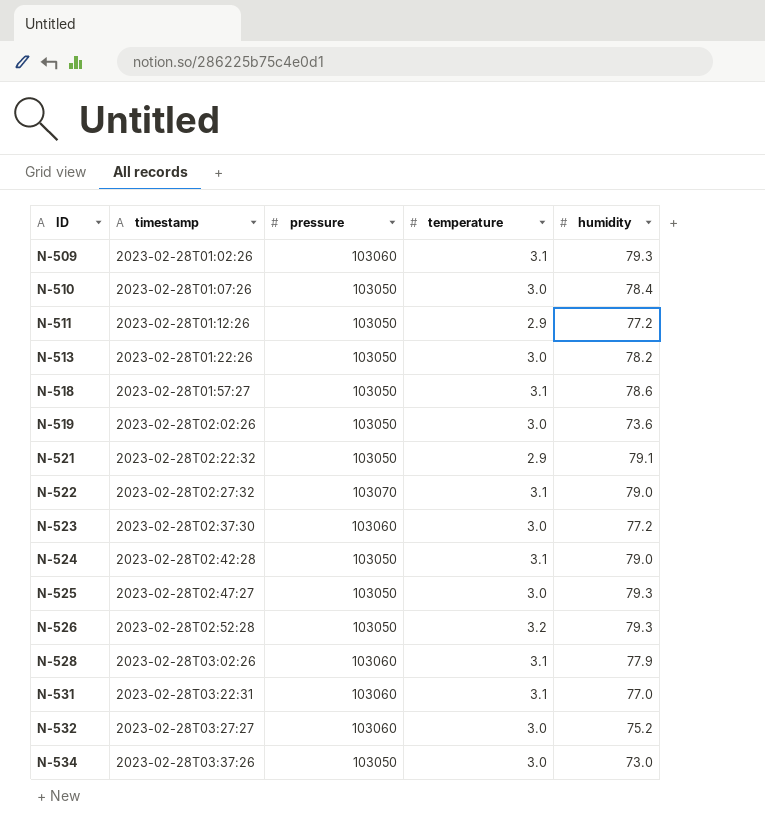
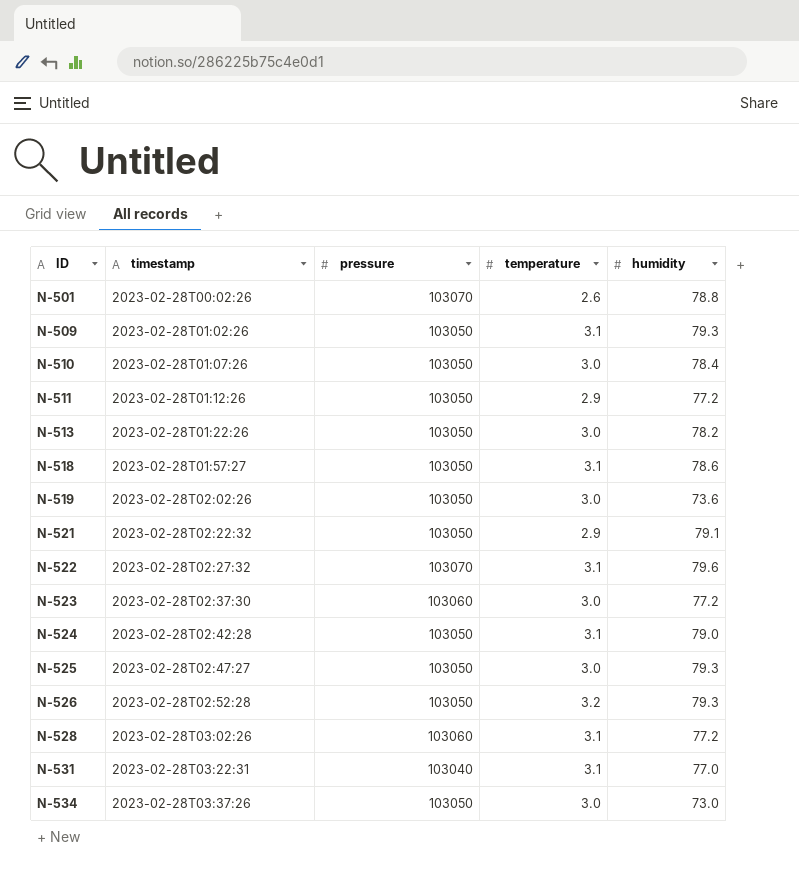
row N-532: 2023-02-28T03:27:27 | 103060 | 3.0 | 75.2 -> none
row N-501: none -> 2023-02-28T00:02:26 | 103070 | 2.6 | 78.8
N-509 | pressure: 103060 -> 103050
N-522 | humidity: 79.0 -> 79.6
N-528 | humidity: 77.9 -> 77.2
N-531 | pressure: 103060 -> 103040

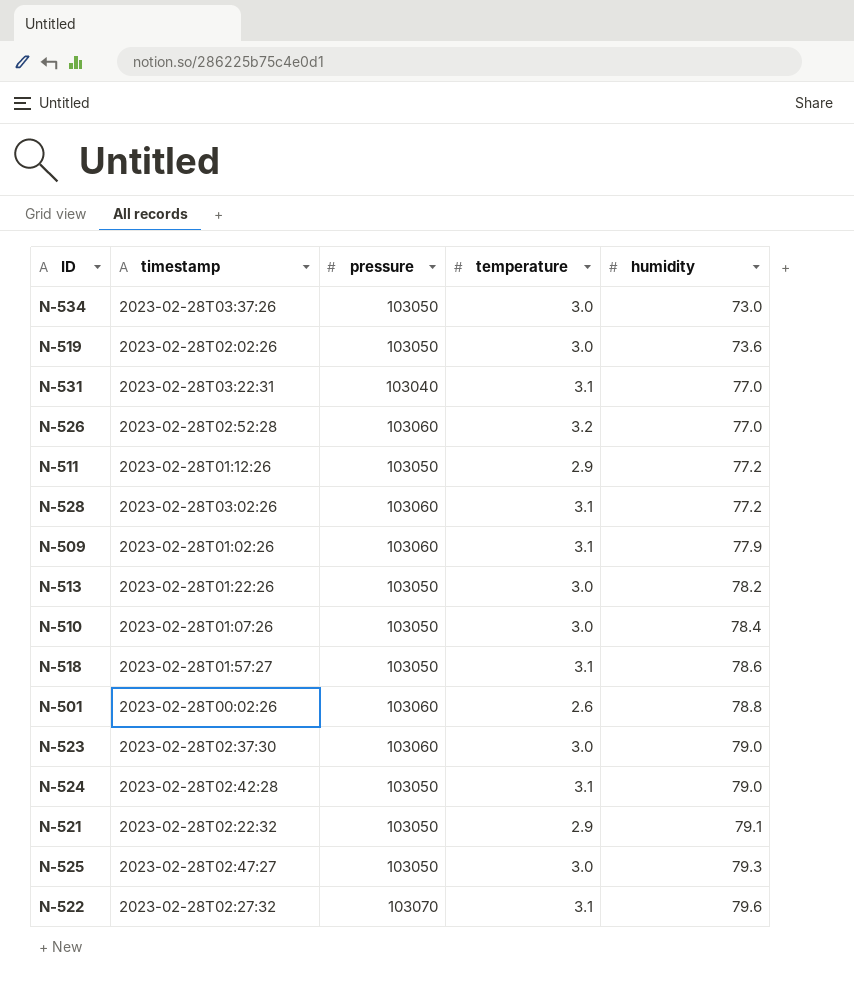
row order: ID ascending -> humidity ascending
N-526 | pressure: 103050 -> 103060
N-526 | humidity: 79.3 -> 77.0
N-509 | pressure: 103050 -> 103060
N-509 | humidity: 79.3 -> 77.9
N-501 | pressure: 103070 -> 103060
N-523 | humidity: 77.2 -> 79.0

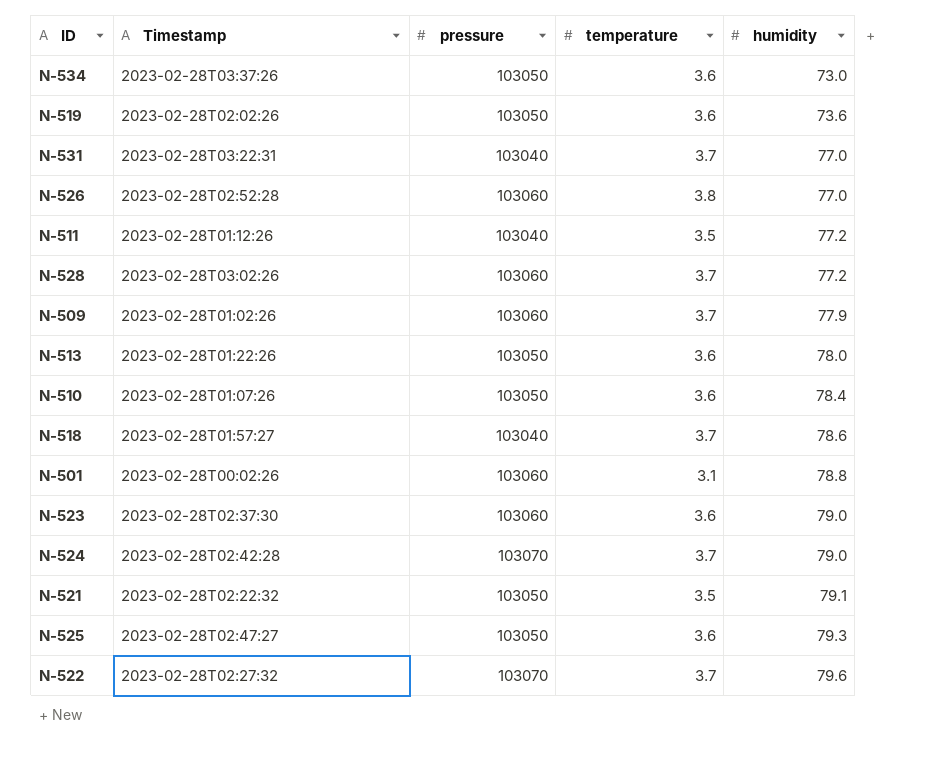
column name: timestamp -> Timestamp
N-534 | temperature: 3.0 -> 3.6
N-519 | temperature: 3.0 -> 3.6
N-531 | temperature: 3.1 -> 3.7
N-526 | temperature: 3.2 -> 3.8
N-511 | pressure: 103050 -> 103040
N-511 | temperature: 2.9 -> 3.5
N-528 | temperature: 3.1 -> 3.7
N-509 | temperature: 3.1 -> 3.7
N-513 | temperature: 3.0 -> 3.6
N-513 | humidity: 78.2 -> 78.0
N-510 | temperature: 3.0 -> 3.6
N-518 | pressure: 103050 -> 103040
N-518 | temperature: 3.1 -> 3.7
N-501 | temperature: 2.6 -> 3.1
N-523 | temperature: 3.0 -> 3.6
N-524 | pressure: 103050 -> 103070
N-524 | temperature: 3.1 -> 3.7
N-521 | temperature: 2.9 -> 3.5
N-525 | temperature: 3.0 -> 3.6
N-522 | temperature: 3.1 -> 3.7

